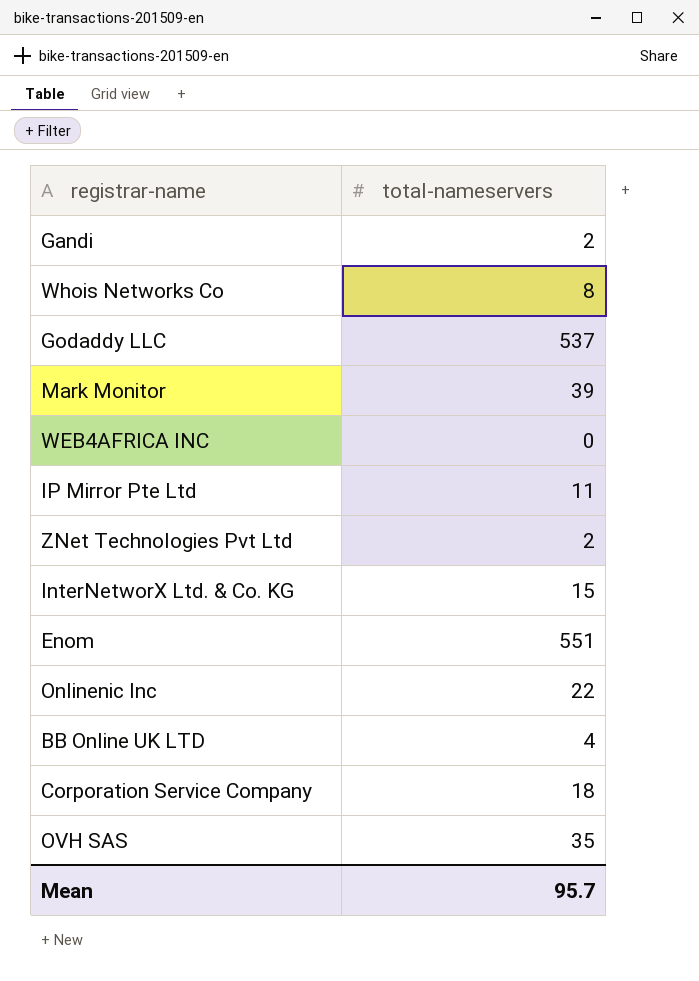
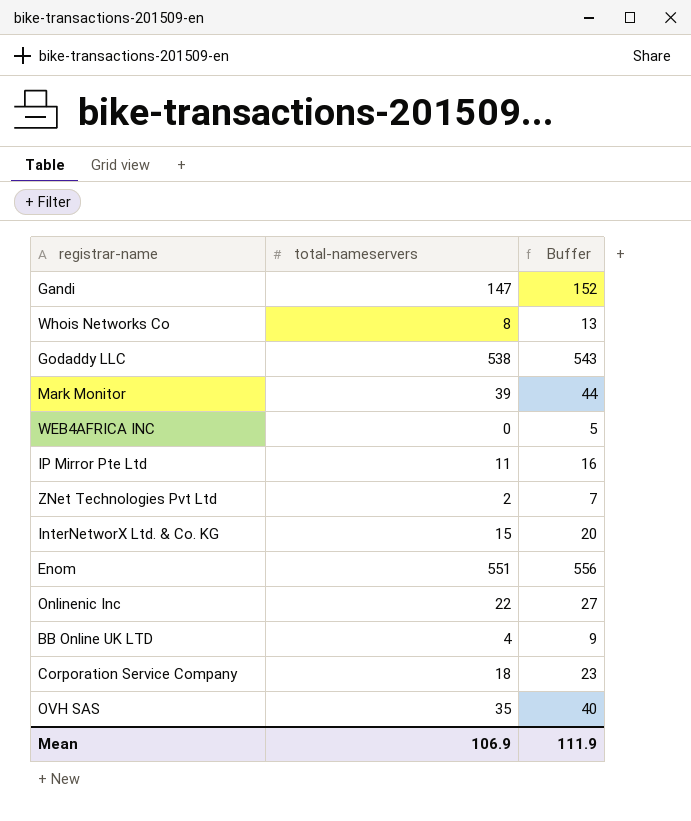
column Buffer | formula: none -> [total-nameservers] + 5
Gandi | total-nameservers: 2 -> 147
Godaddy LLC | total-nameservers: 537 -> 538
Mean | total-nameservers: 95.7 -> 106.9

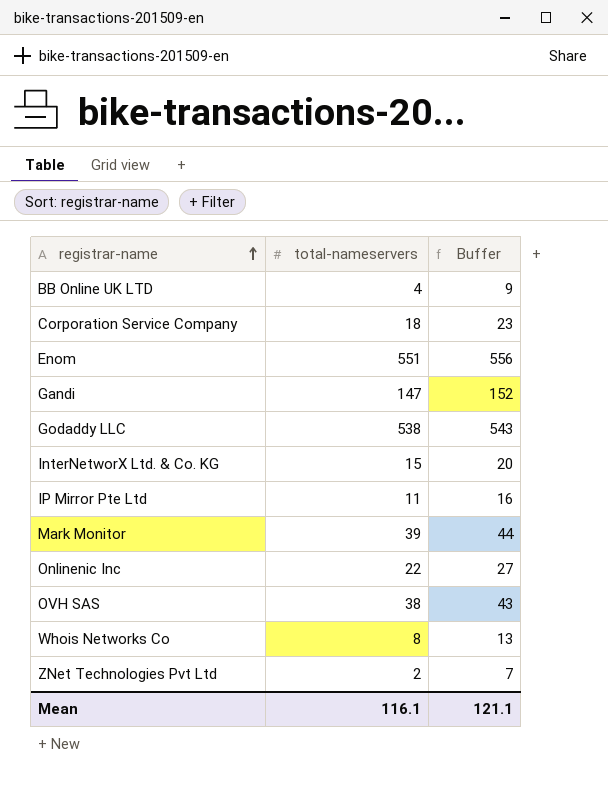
row order: none -> registrar-name ascending
row WEB4AFRICA INC: 0 | 5 -> none
OVH SAS | total-nameservers: 35 -> 38
OVH SAS | Buffer: 40 -> 43
Mean | total-nameservers: 106.9 -> 116.1
Mean | Buffer: 111.9 -> 121.1

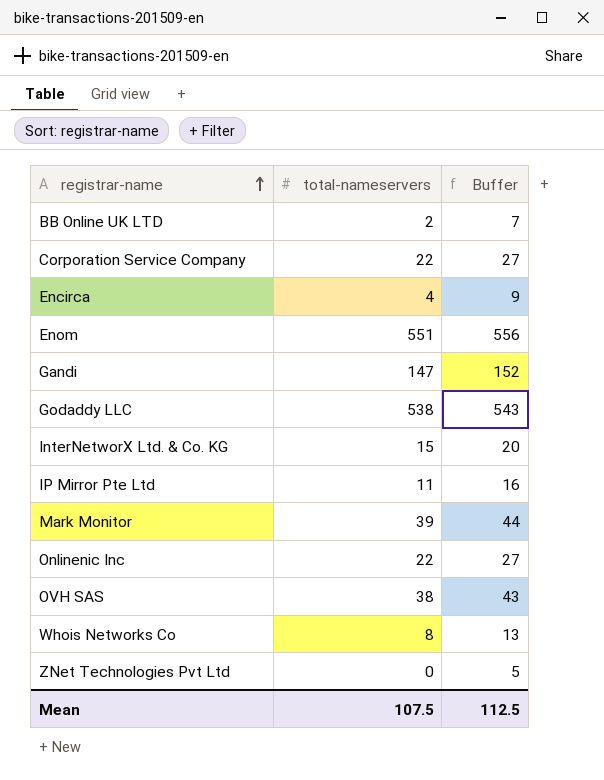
BB Online UK LTD | total-nameservers: 4 -> 2
BB Online UK LTD | Buffer: 9 -> 7
Corporation Service Company | total-nameservers: 18 -> 22
Corporation Service Company | Buffer: 23 -> 27
row Encirca: none -> 4 | 9
ZNet Technologies Pvt Ltd | total-nameservers: 2 -> 0
ZNet Technologies Pvt Ltd | Buffer: 7 -> 5
Mean | total-nameservers: 116.1 -> 107.5
Mean | Buffer: 121.1 -> 112.5

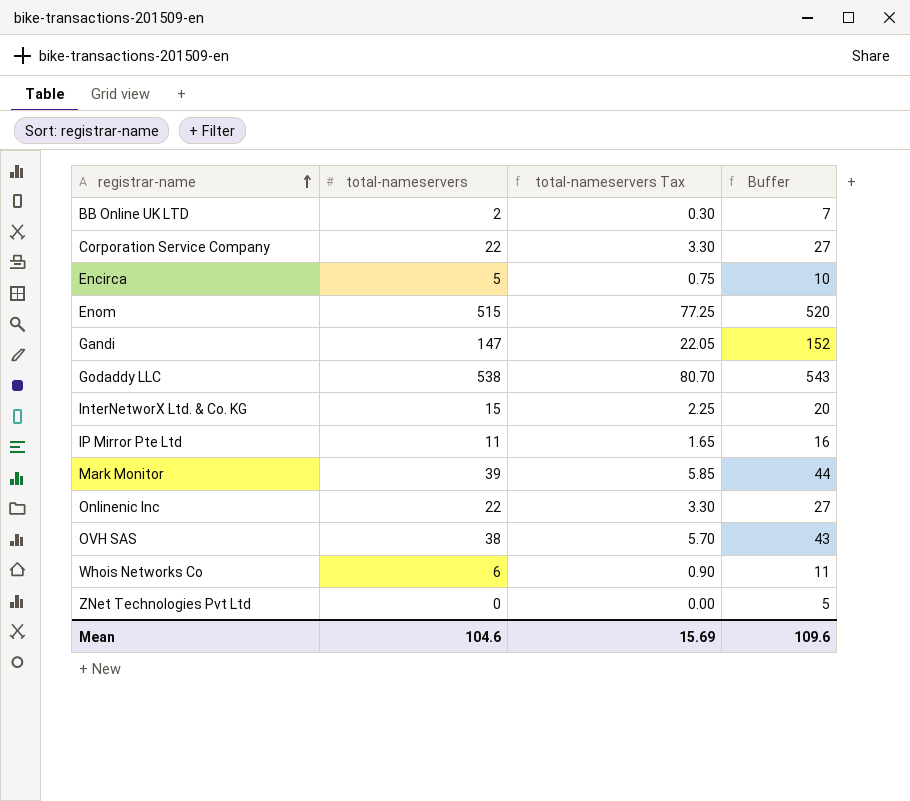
column total-nameservers Tax | formula: none -> [total-nameservers] * 0.15
Encirca | total-nameservers: 4 -> 5
Encirca | Buffer: 9 -> 10
Enom | total-nameservers: 551 -> 515
Enom | Buffer: 556 -> 520
Whois Networks Co | total-nameservers: 8 -> 6
Whois Networks Co | Buffer: 13 -> 11
Mean | total-nameservers: 107.5 -> 104.6
Mean | Buffer: 112.5 -> 109.6

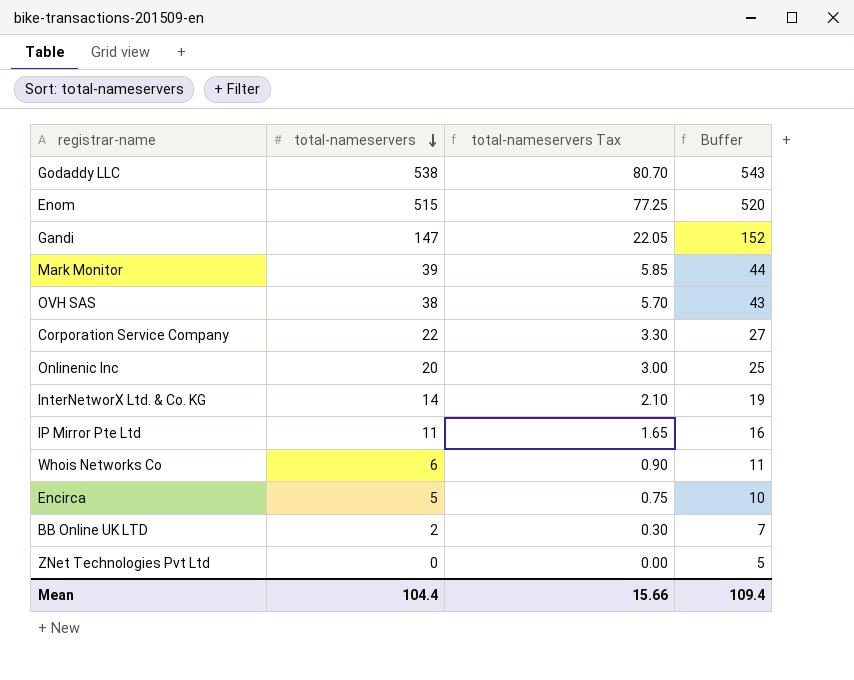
row order: registrar-name ascending -> total-nameservers descending
Onlinenic Inc | total-nameservers: 22 -> 20
Onlinenic Inc | total-nameservers Tax: 3.30 -> 3.00
Onlinenic Inc | Buffer: 27 -> 25
InterNetworX Ltd. & Co. KG | total-nameservers: 15 -> 14
InterNetworX Ltd. & Co. KG | total-nameservers Tax: 2.25 -> 2.10
InterNetworX Ltd. & Co. KG | Buffer: 20 -> 19
Mean | total-nameservers: 104.6 -> 104.4
Mean | total-nameservers Tax: 15.69 -> 15.66
Mean | Buffer: 109.6 -> 109.4

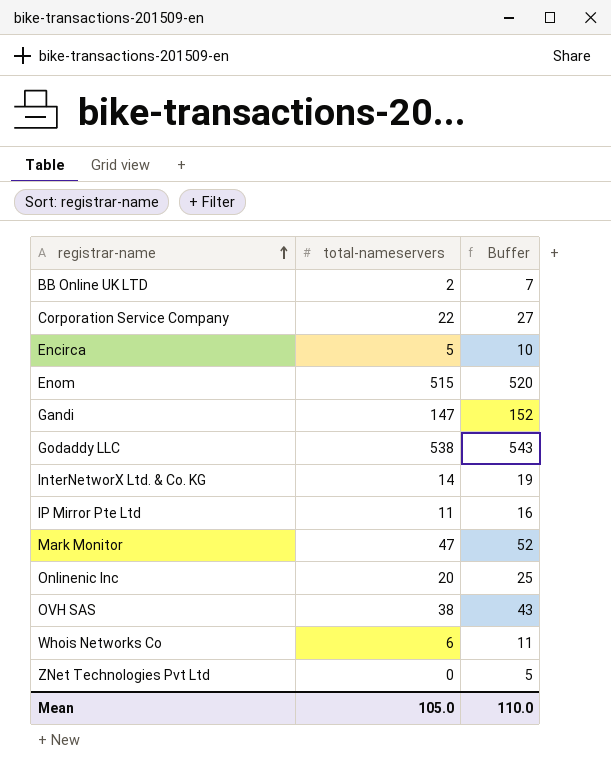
row order: total-nameservers descending -> registrar-name ascending
column total-nameservers Tax | formula: [total-nameservers] * 0.15 -> none
Mark Monitor | total-nameservers: 39 -> 47
Mark Monitor | Buffer: 44 -> 52
Mean | total-nameservers: 104.4 -> 105.0
Mean | Buffer: 109.4 -> 110.0

